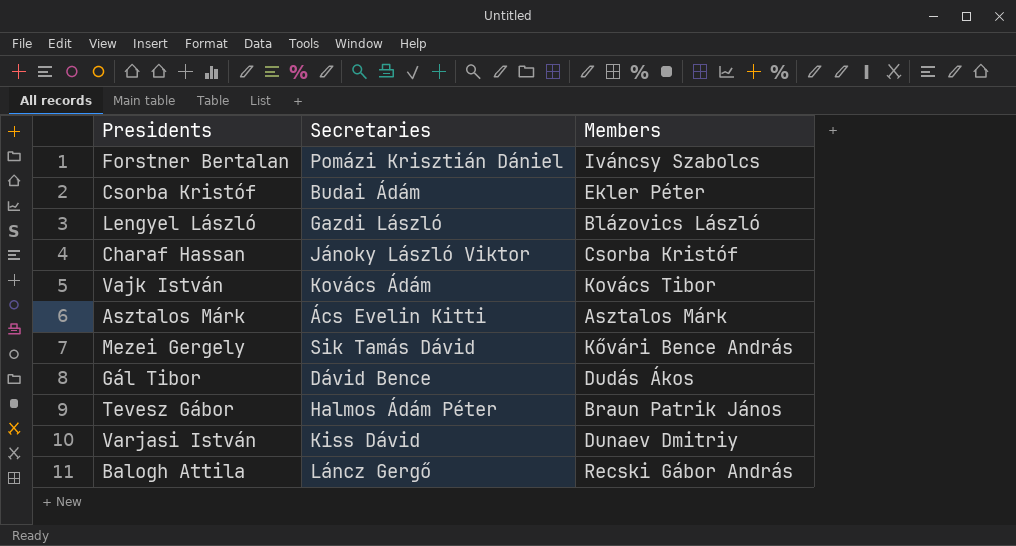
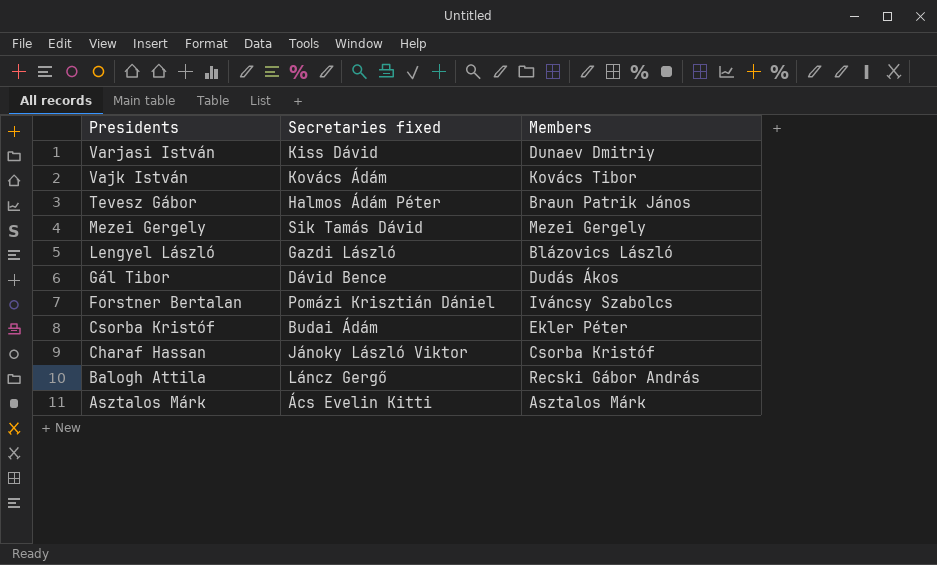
row order: none -> Presidents descending
column name: Secretaries -> Secretaries fixed
Mezei Gergely | Members: Kővári Bence András -> Mezei Gergely

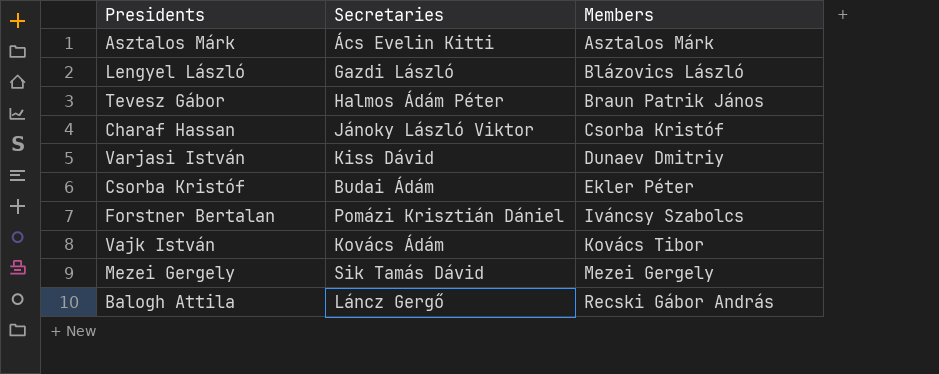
row order: Presidents descending -> Members ascending
column name: Secretaries fixed -> Secretaries
row Gál Tibor: Dávid Bence | Dudás Ákos -> none

